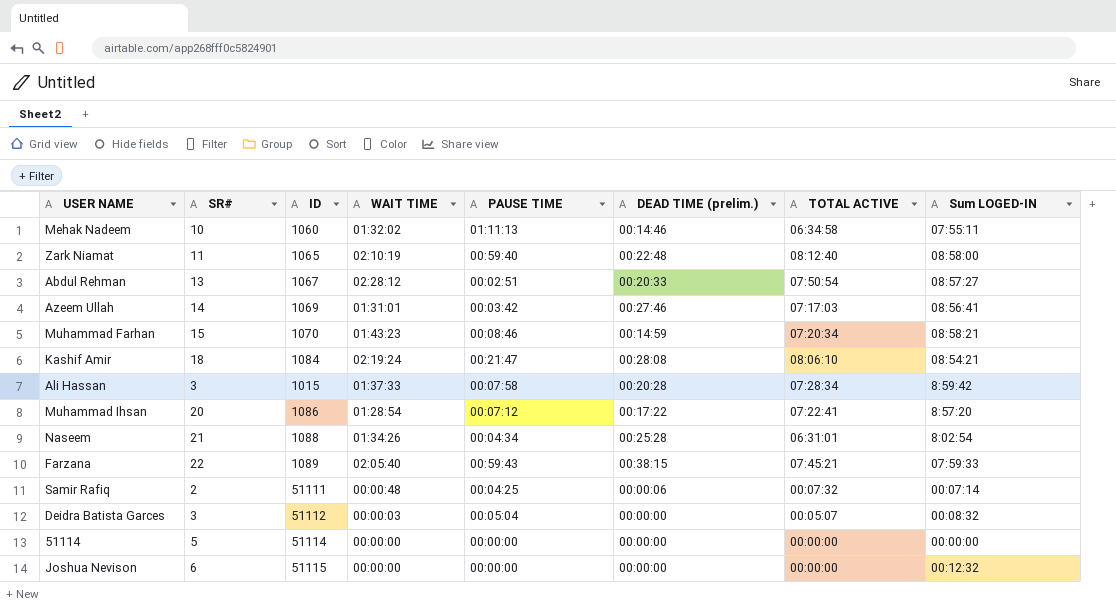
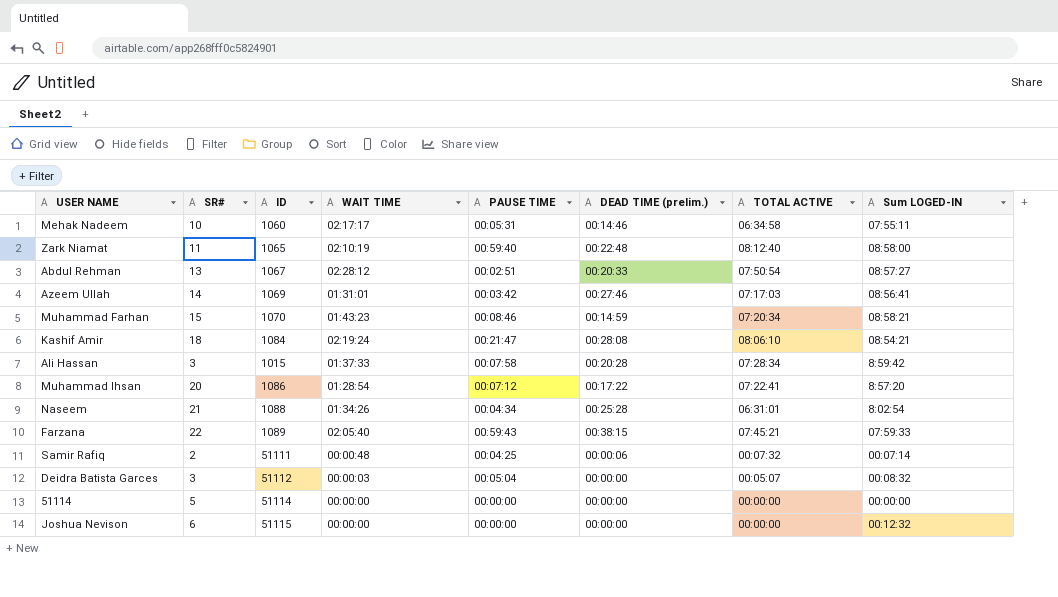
Mehak Nadeem | WAIT TIME: 01:32:02 -> 02:17:17
Mehak Nadeem | PAUSE TIME: 01:11:13 -> 00:05:31

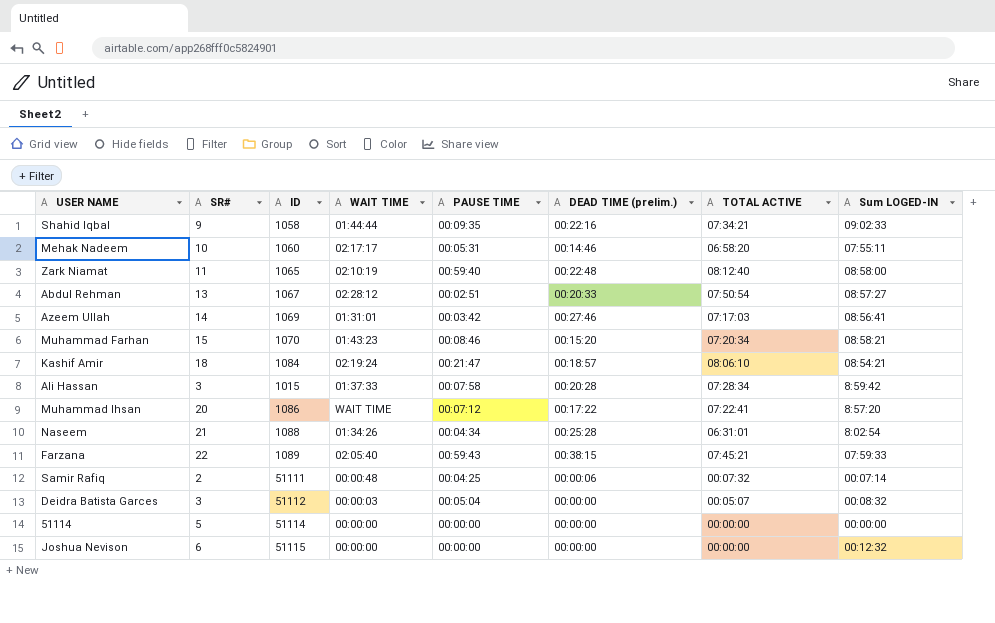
row Shahid Iqbal: none -> 9 | 1058 | 01:44:44 | 00:09:35 | 00:22:16 | 07:34:21 | 09:02:33
Mehak Nadeem | TOTAL ACTIVE: 06:34:58 -> 06:58:20
Muhammad Farhan | DEAD TIME (prelim.): 00:14:59 -> 00:15:20
Kashif Amir | DEAD TIME (prelim.): 00:28:08 -> 00:18:57
Muhammad Ihsan | WAIT TIME: 01:28:54 -> WAIT TIME

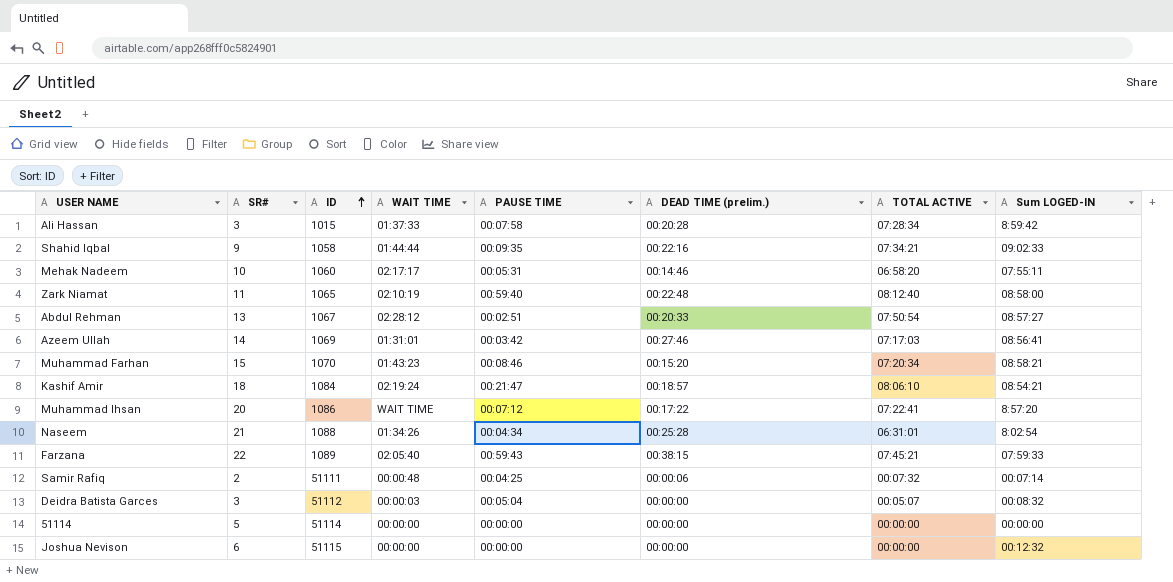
row order: none -> ID ascending

